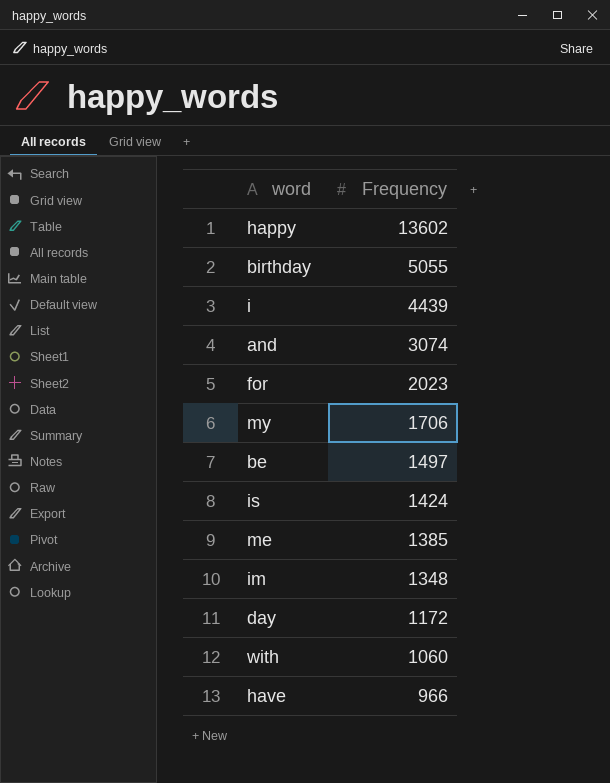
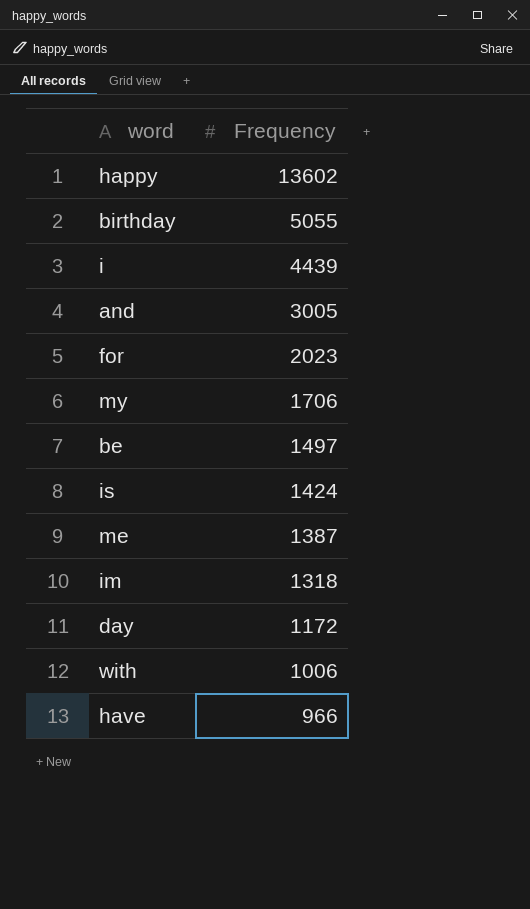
and | Frequency: 3074 -> 3005
me | Frequency: 1385 -> 1387
im | Frequency: 1348 -> 1318
with | Frequency: 1060 -> 1006

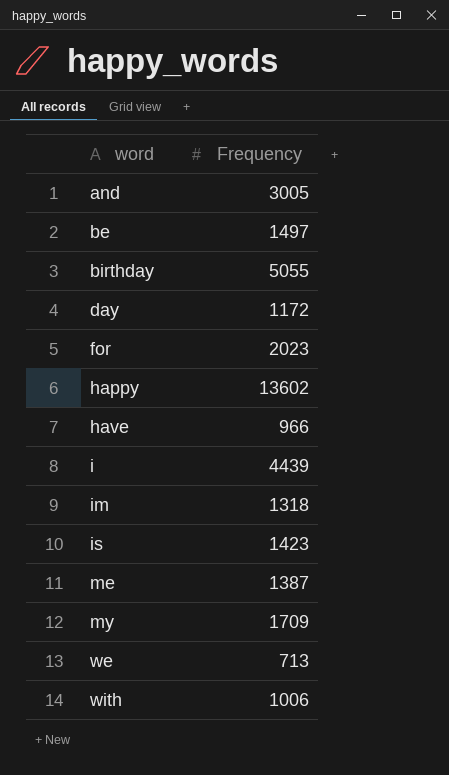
row order: Frequency descending -> word ascending
is | Frequency: 1424 -> 1423
my | Frequency: 1706 -> 1709
row we: none -> 713

